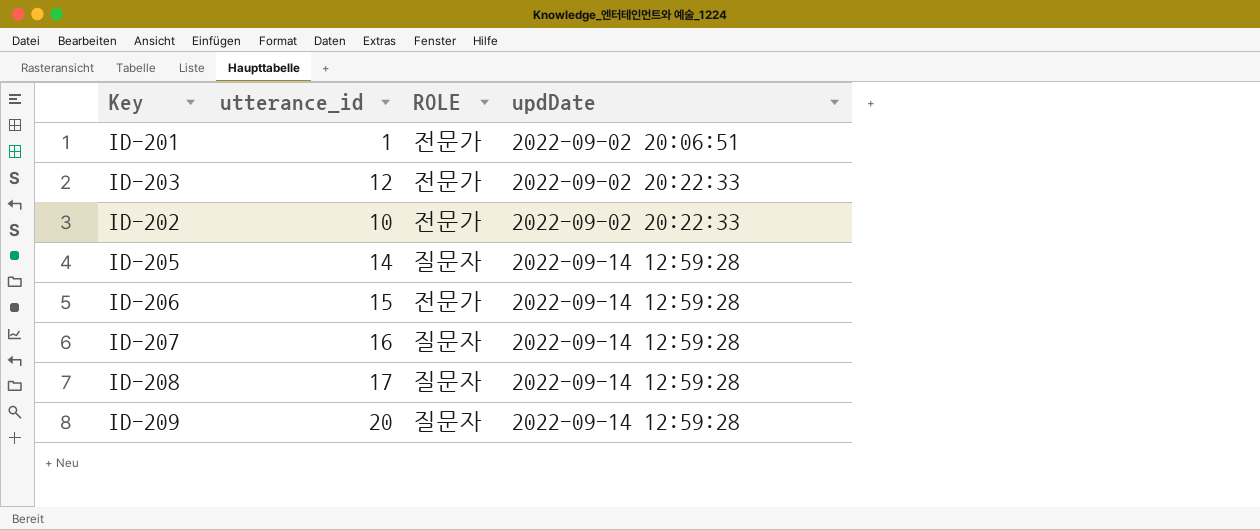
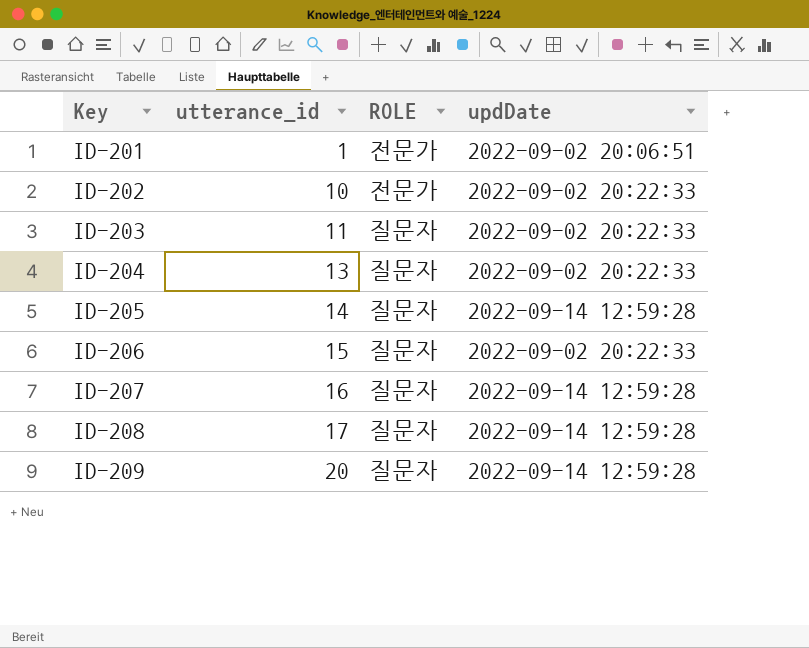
row order: updDate ascending -> Key ascending
ID-203 | utterance_id: 12 -> 11
ID-203 | ROLE: 전문가 -> 질문자
row ID-204: none -> 13 | 질문자 | 2022-09-02 20:22:33
ID-206 | ROLE: 전문가 -> 질문자
ID-206 | updDate: 2022-09-14 12:59:28 -> 2022-09-02 20:22:33

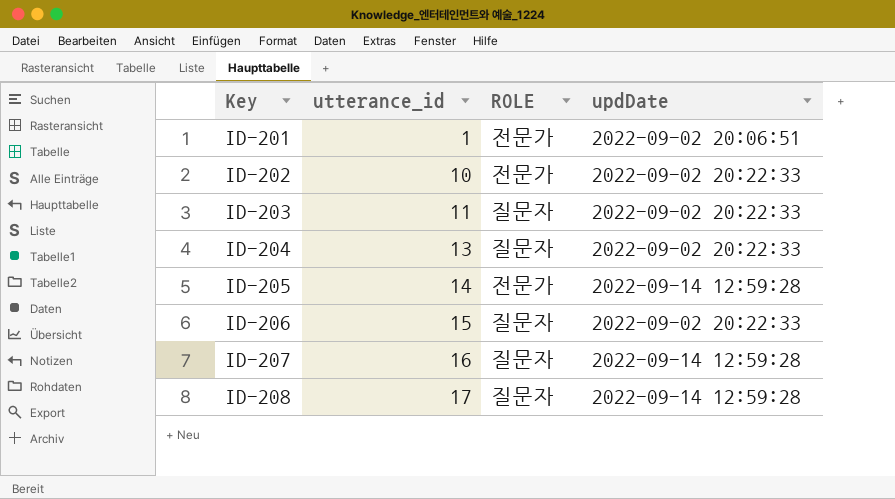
row ID-209: 20 | 질문자 | 2022-09-14 12:59:28 -> none
ID-205 | ROLE: 질문자 -> 전문가

